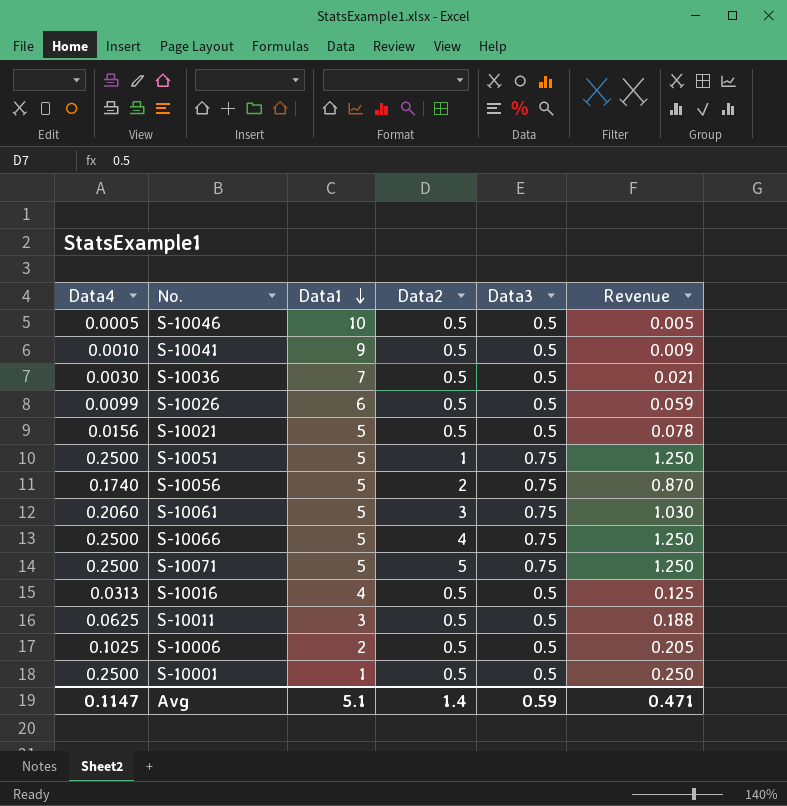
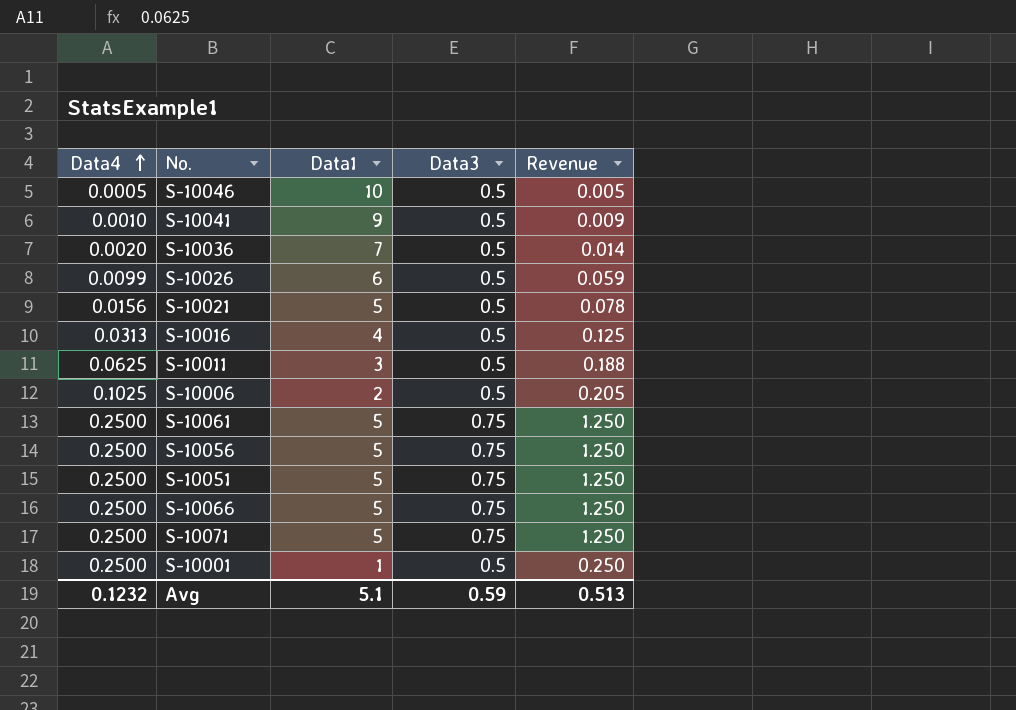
row order: Data1 descending -> Data4 ascending
column Data2 | position: 4 -> none
S-10036 | Data4: 0.0030 -> 0.0020
S-10036 | Revenue: 0.021 -> 0.014
S-10061 | Data4: 0.2060 -> 0.2500
S-10061 | Revenue: 1.030 -> 1.250
S-10056 | Data4: 0.1740 -> 0.2500
S-10056 | Revenue: 0.870 -> 1.250
Avg | Data4: 0.1147 -> 0.1232
Avg | Revenue: 0.471 -> 0.513

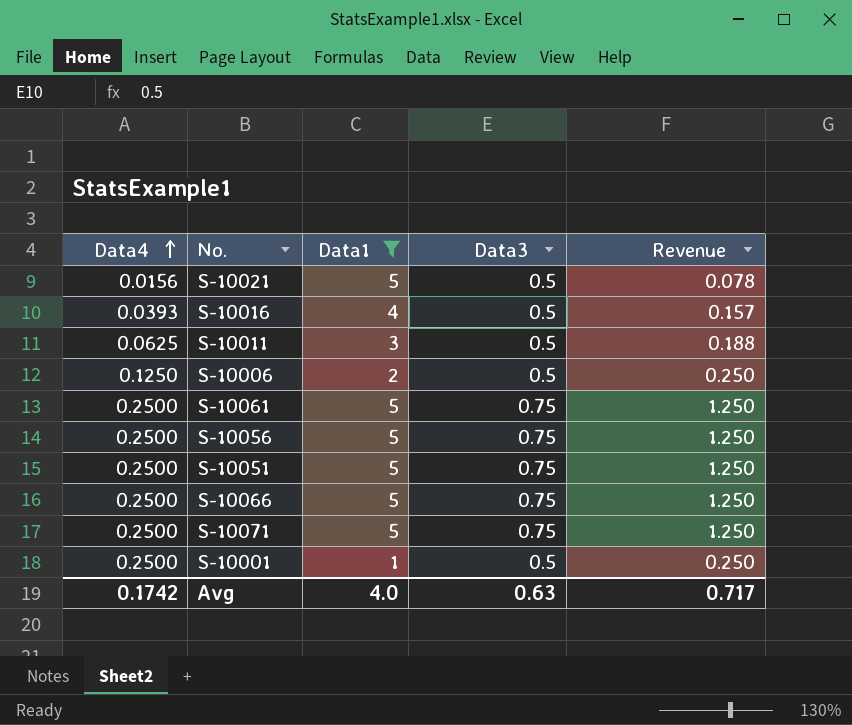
filter: none -> Data1 <= 5
S-10016 | Data4: 0.0313 -> 0.0393
S-10016 | Revenue: 0.125 -> 0.157
S-10006 | Data4: 0.1025 -> 0.1250
S-10006 | Revenue: 0.205 -> 0.250
Avg | Data4: 0.1232 -> 0.1742
Avg | Data1: 5.1 -> 4.0
Avg | Data3: 0.59 -> 0.63
Avg | Revenue: 0.513 -> 0.717

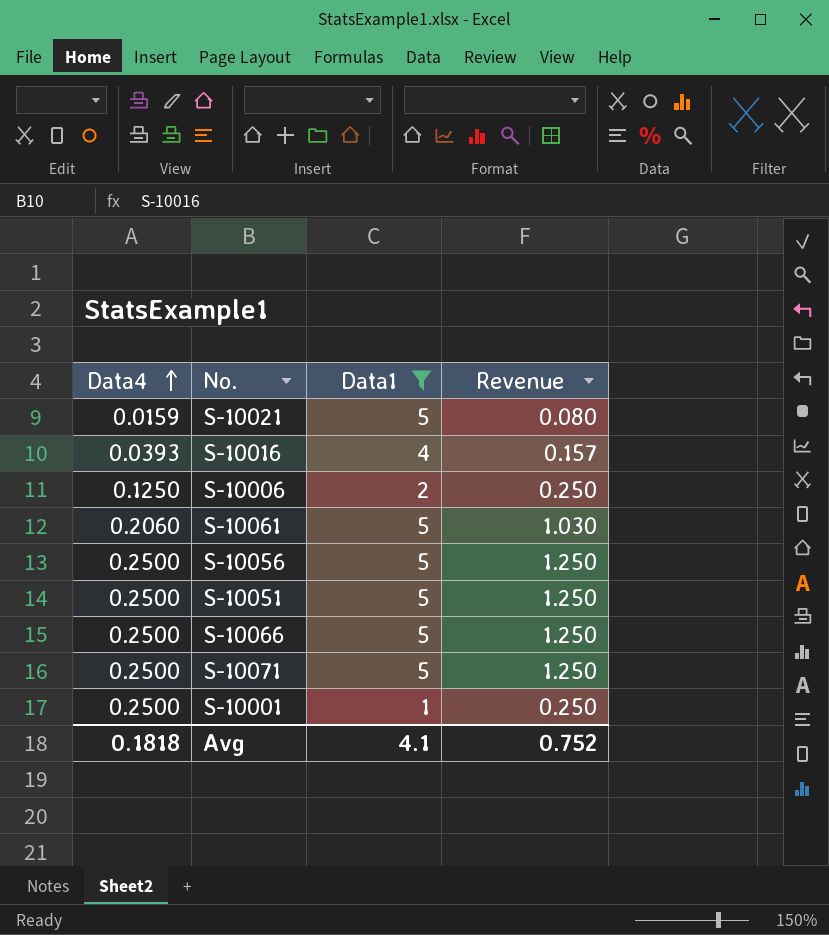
column Data3 | position: 4 -> none
row S-10011: 0.0625 | 3 | 0.5 | 0.188 -> none
S-10021 | Data4: 0.0156 -> 0.0159
S-10021 | Revenue: 0.078 -> 0.080
S-10061 | Data4: 0.2500 -> 0.2060
S-10061 | Revenue: 1.250 -> 1.030
Avg | Data4: 0.1742 -> 0.1818
Avg | Data1: 4.0 -> 4.1
Avg | Revenue: 0.717 -> 0.752

